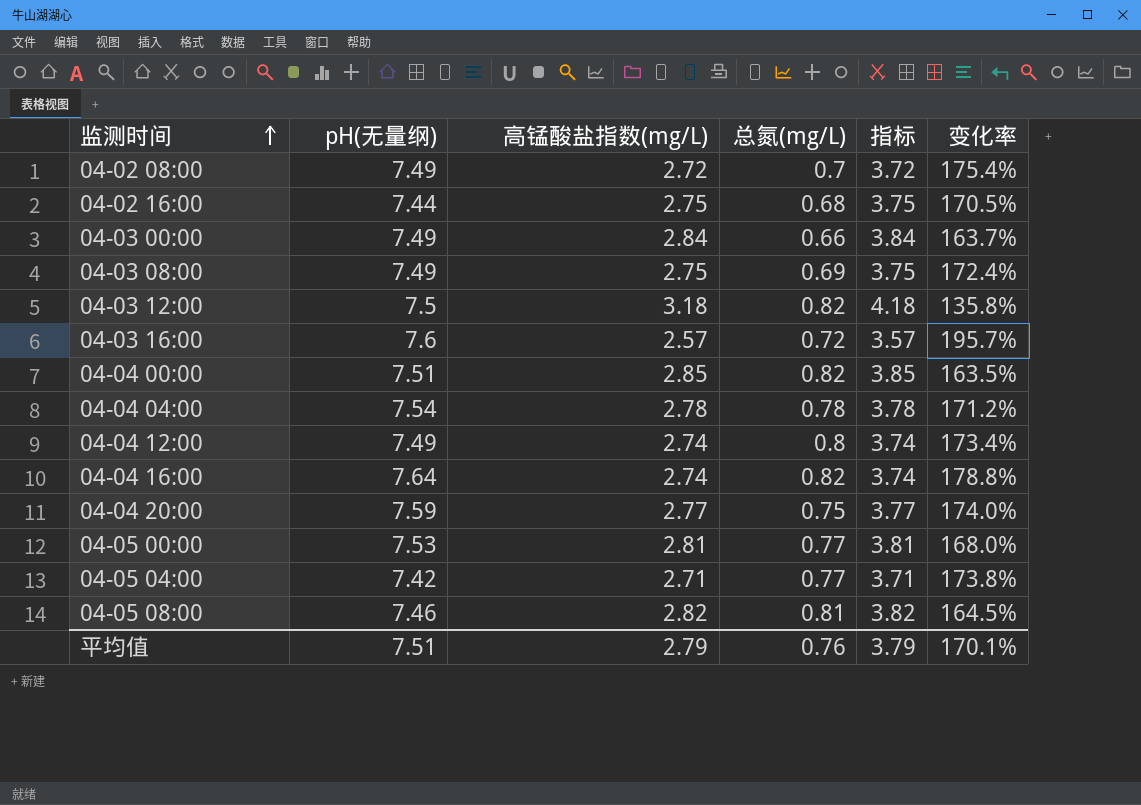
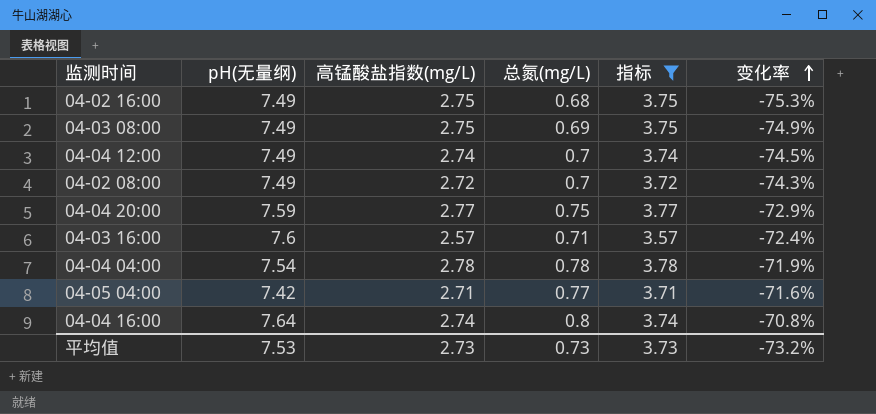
filter: none -> 指标 <= 3.78
row order: 监测时间 ascending -> 变化率 ascending
column 变化率 | formula: ([pH(无量纲)] - [高锰酸盐指数(mg/L)]) / [高锰酸盐指数(mg/L)] -> ([总氮(mg/L)] - [高锰酸盐指数(mg/L)]) / [高锰酸盐指数(mg/L)]
04-02 16:00 | pH(无量纲): 7.44 -> 7.49
04-04 12:00 | 总氮(mg/L): 0.8 -> 0.7
04-03 16:00 | 总氮(mg/L): 0.72 -> 0.71
04-04 16:00 | 总氮(mg/L): 0.82 -> 0.8
平均值 | pH(无量纲): 7.51 -> 7.53
平均值 | 高锰酸盐指数(mg/L): 2.79 -> 2.73
平均值 | 总氮(mg/L): 0.76 -> 0.73
平均值 | 指标: 3.79 -> 3.73
平均值 | 变化率: 170.1% -> -73.2%

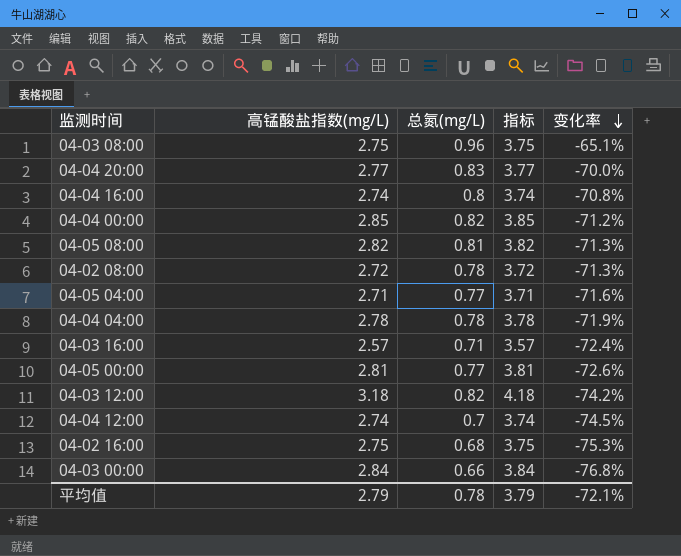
filter: 指标 <= 3.78 -> none
row order: 变化率 ascending -> 变化率 descending
column pH(无量纲) | position: 2 -> none
04-03 08:00 | 总氮(mg/L): 0.69 -> 0.96
04-03 08:00 | 变化率: -74.9% -> -65.1%
04-04 20:00 | 总氮(mg/L): 0.75 -> 0.83
04-04 20:00 | 变化率: -72.9% -> -70.0%
04-02 08:00 | 总氮(mg/L): 0.7 -> 0.78
04-02 08:00 | 变化率: -74.3% -> -71.3%
平均值 | 高锰酸盐指数(mg/L): 2.73 -> 2.79
平均值 | 总氮(mg/L): 0.73 -> 0.78
平均值 | 指标: 3.73 -> 3.79
平均值 | 变化率: -73.2% -> -72.1%

